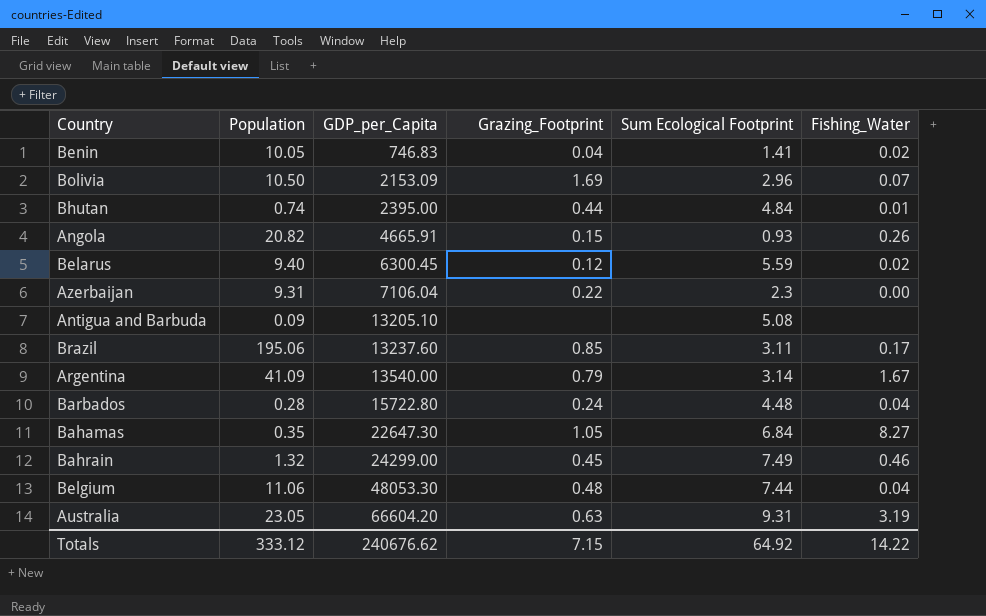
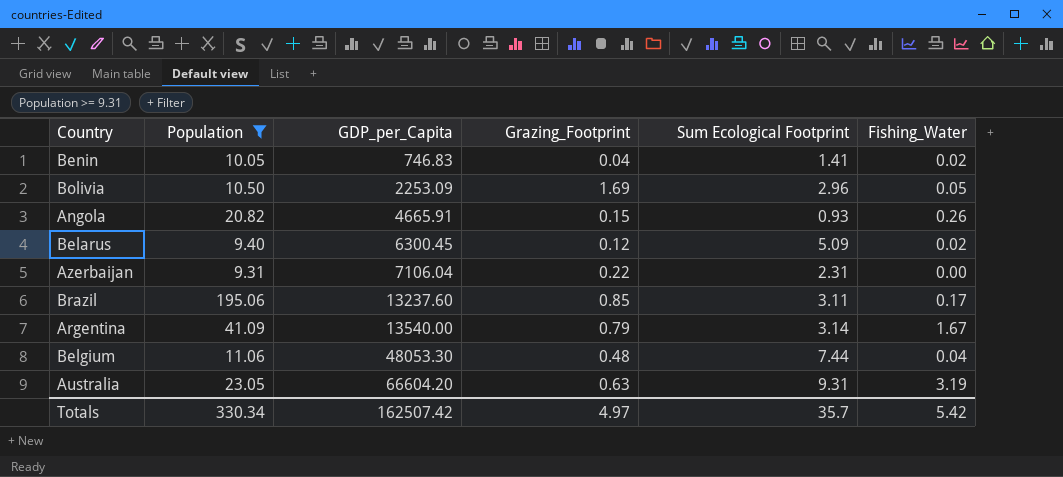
filter: none -> Population >= 9.31
Bolivia | GDP_per_Capita: 2153.09 -> 2253.09
Bolivia | Fishing_Water: 0.07 -> 0.05
Belarus | Sum Ecological Footprint: 5.59 -> 5.09
Azerbaijan | Sum Ecological Footprint: 2.3 -> 2.31
Totals | Population: 333.12 -> 330.34
Totals | GDP_per_Capita: 240676.62 -> 162507.42
Totals | Grazing_Footprint: 7.15 -> 4.97
Totals | Sum Ecological Footprint: 64.92 -> 35.7
Totals | Fishing_Water: 14.22 -> 5.42

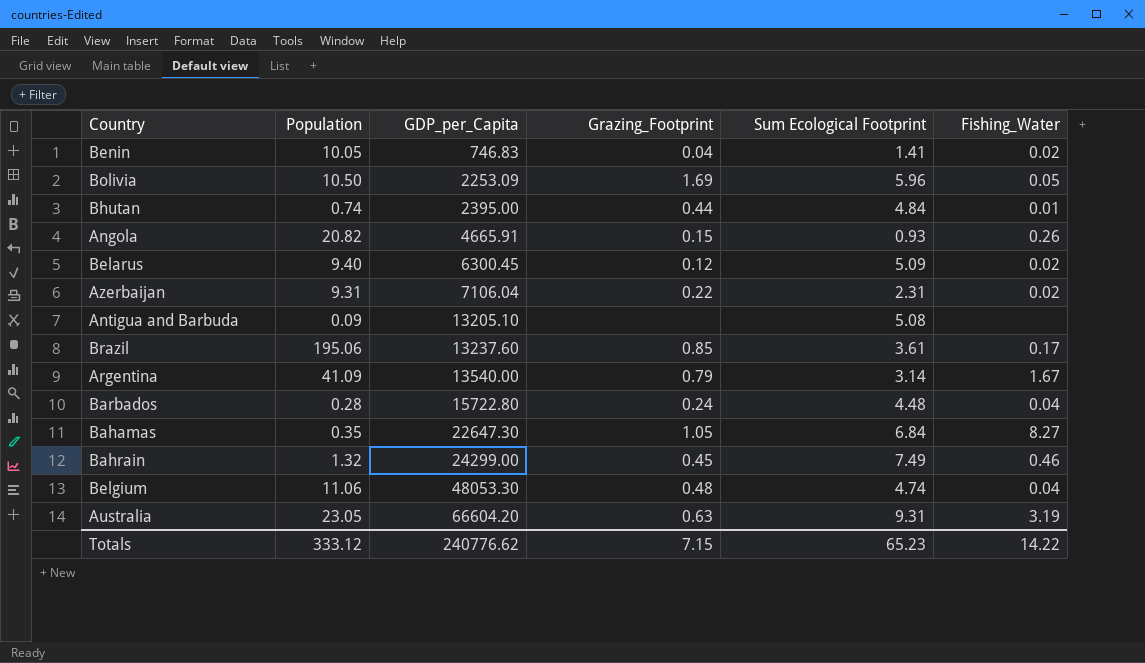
filter: Population >= 9.31 -> none
Bolivia | Sum Ecological Footprint: 2.96 -> 5.96
Azerbaijan | Fishing_Water: 0.00 -> 0.02
Brazil | Sum Ecological Footprint: 3.11 -> 3.61
Belgium | Sum Ecological Footprint: 7.44 -> 4.74
Totals | Population: 330.34 -> 333.12
Totals | GDP_per_Capita: 162507.42 -> 240776.62
Totals | Grazing_Footprint: 4.97 -> 7.15
Totals | Sum Ecological Footprint: 35.7 -> 65.23
Totals | Fishing_Water: 5.42 -> 14.22

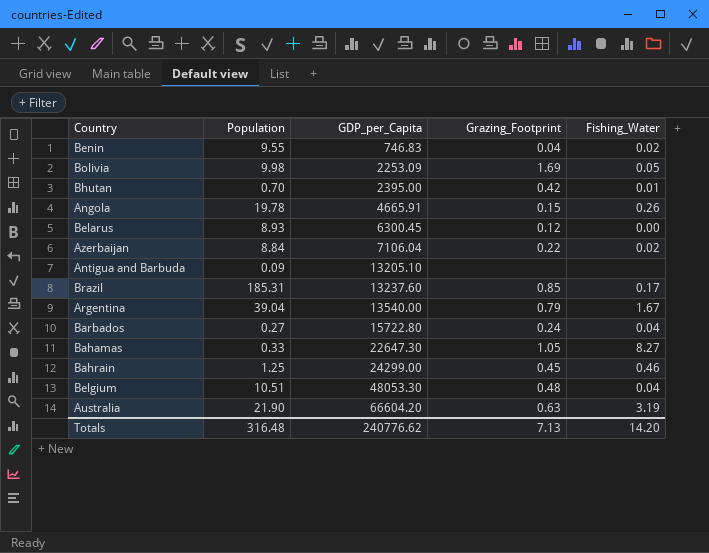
column Sum Ecological Footprint | position: 5 -> none
Benin | Population: 10.05 -> 9.55
Bolivia | Population: 10.50 -> 9.98
Bhutan | Population: 0.74 -> 0.70
Bhutan | Grazing_Footprint: 0.44 -> 0.42
Angola | Population: 20.82 -> 19.78
Belarus | Population: 9.40 -> 8.93
Belarus | Fishing_Water: 0.02 -> 0.00
Azerbaijan | Population: 9.31 -> 8.84
Brazil | Population: 195.06 -> 185.31
Argentina | Population: 41.09 -> 39.04
Barbados | Population: 0.28 -> 0.27
Bahamas | Population: 0.35 -> 0.33
Bahrain | Population: 1.32 -> 1.25
Belgium | Population: 11.06 -> 10.51
Australia | Population: 23.05 -> 21.90
Totals | Population: 333.12 -> 316.48
Totals | Grazing_Footprint: 7.15 -> 7.13
Totals | Fishing_Water: 14.22 -> 14.20

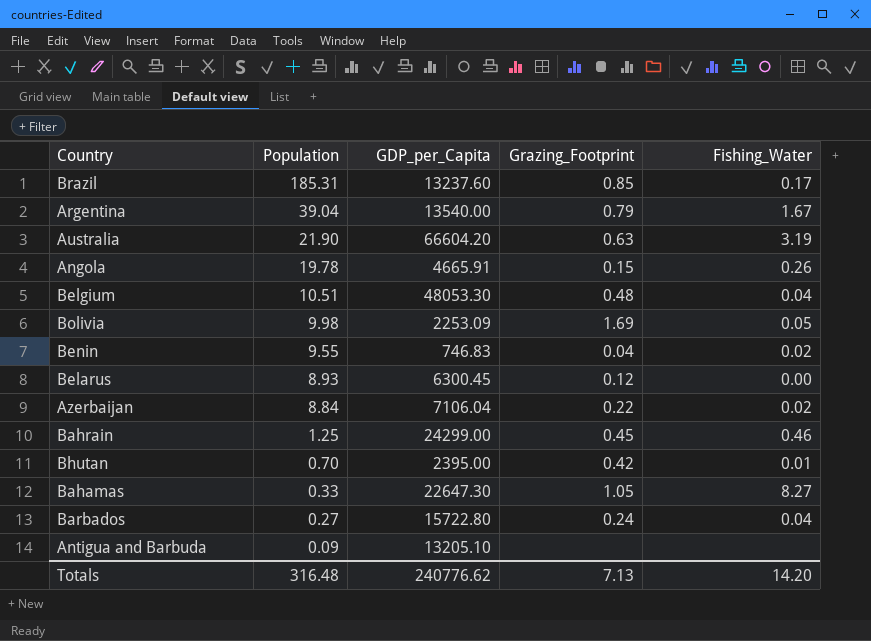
row order: GDP_per_Capita ascending -> Population descending

